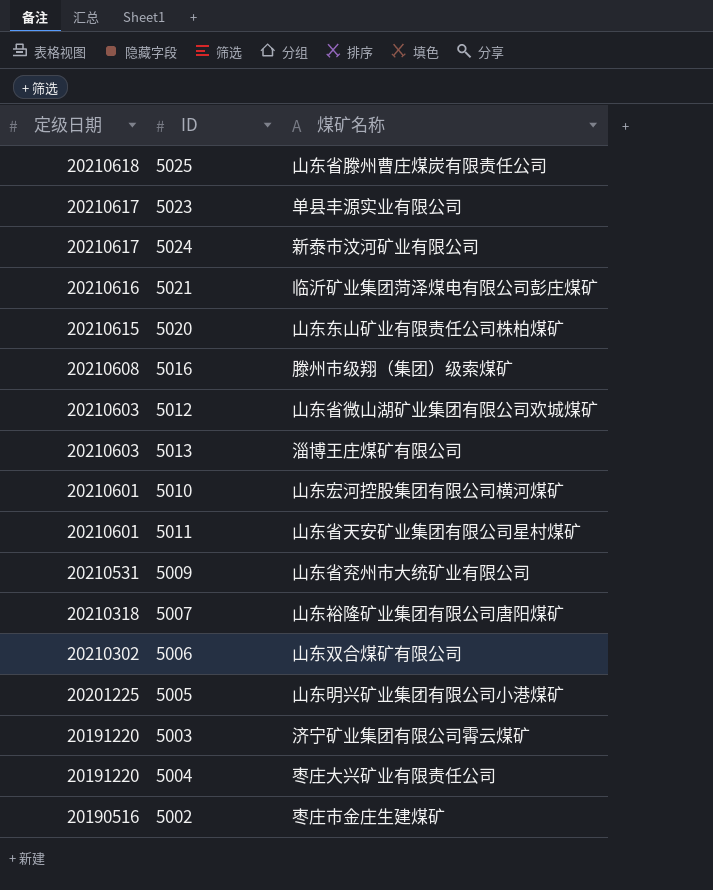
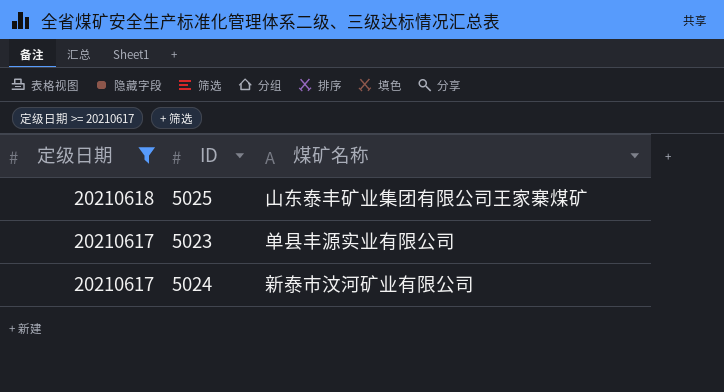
filter: none -> 定级日期 >= 20210617
5025 | 煤矿名称: 山东省滕州曹庄煤炭有限责任公司 -> 山东泰丰矿业集团有限公司王家寨煤矿

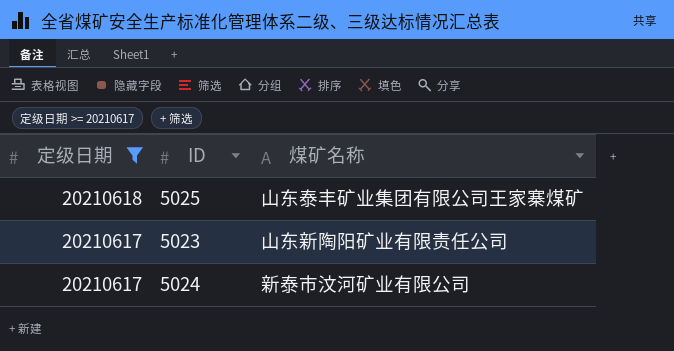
5023 | 煤矿名称: 单县丰源实业有限公司 -> 山东新陶阳矿业有限责任公司

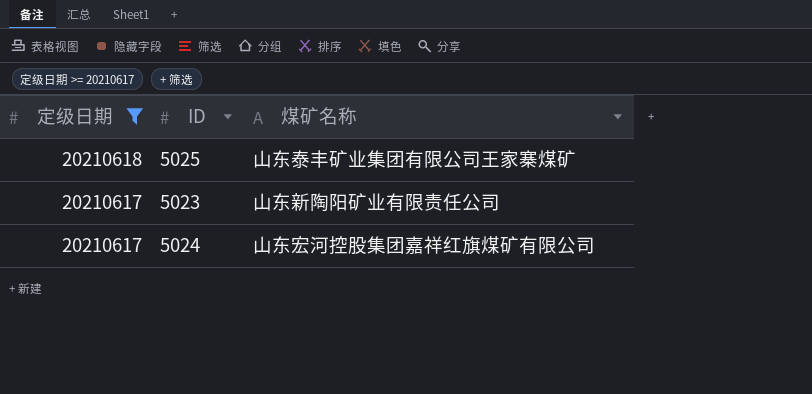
5024 | 煤矿名称: 新泰市汶河矿业有限公司 -> 山东宏河控股集团嘉祥红旗煤矿有限公司

